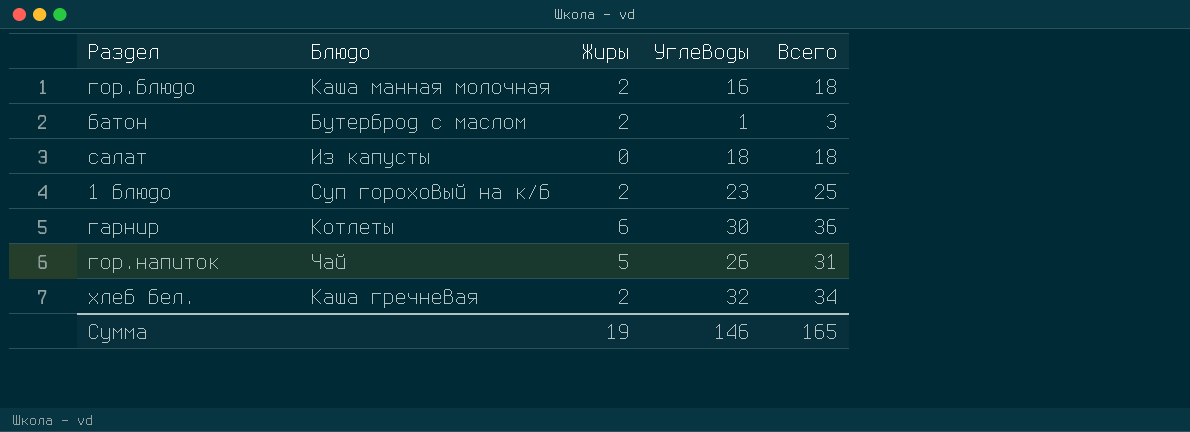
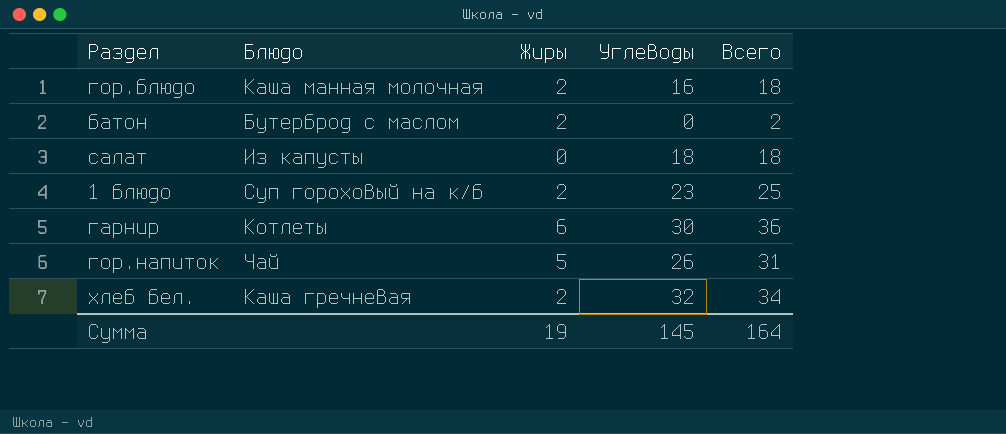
батон | Углеводы: 1 -> 0
батон | Всего: 3 -> 2
Сумма | Углеводы: 146 -> 145
Сумма | Всего: 165 -> 164

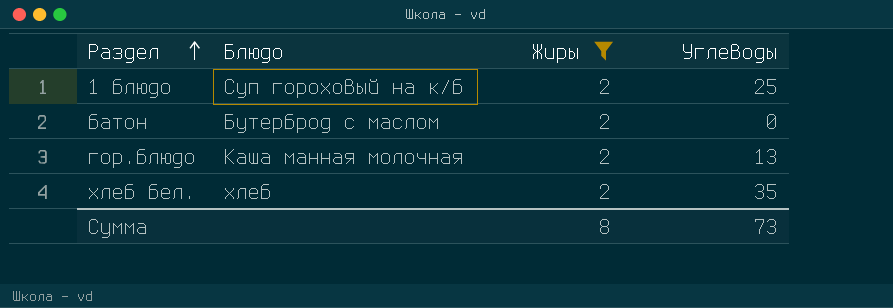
filter: none -> Жиры = 2
row order: none -> Раздел ascending
column Всего | formula: [Жиры] + [Углеводы] -> none
1 блюдо | Углеводы: 23 -> 25
гор.блюдо | Углеводы: 16 -> 13
хлеб бел. | Блюдо: Каша гречневая -> хлеб
хлеб бел. | Углеводы: 32 -> 35
Сумма | Жиры: 19 -> 8
Сумма | Углеводы: 145 -> 73

